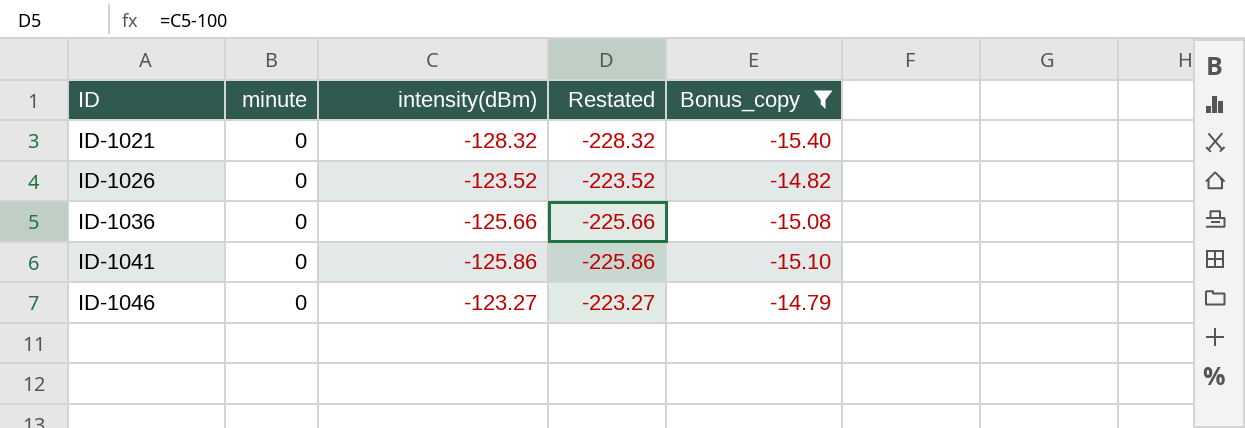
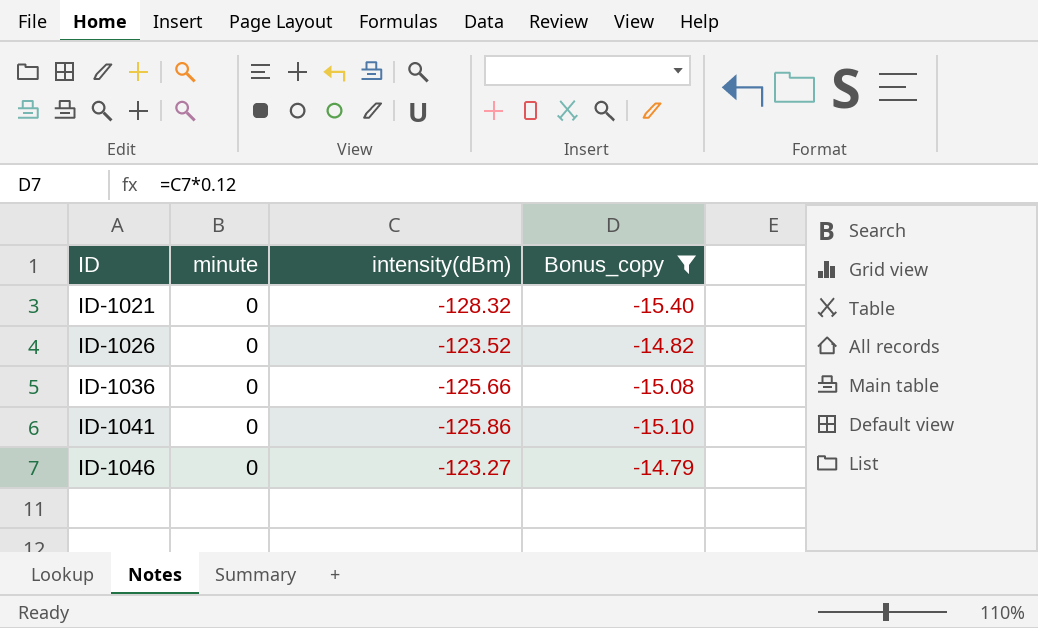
column Restated | formula: [intensity(dBm)] - 100 -> none

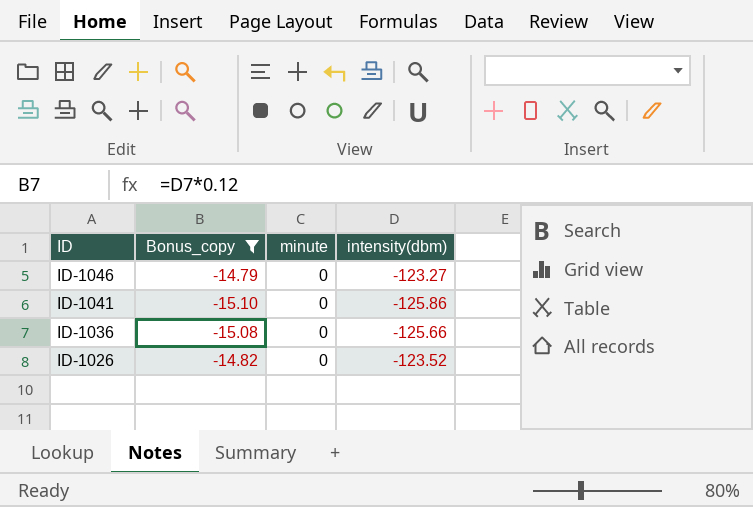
row order: ID ascending -> ID descending
column Bonus_copy | position: 4 -> 2
column name: intensity(dBm) -> intensity(dbm)
row ID-1021: 0 | -128.32 | -15.40 -> none

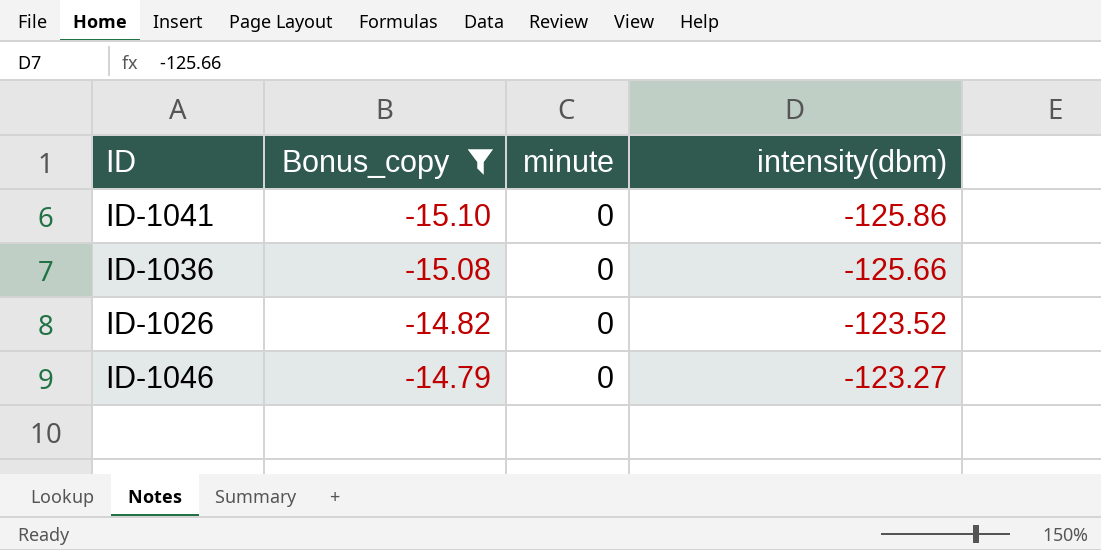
row order: ID descending -> Bonus_copy ascending

